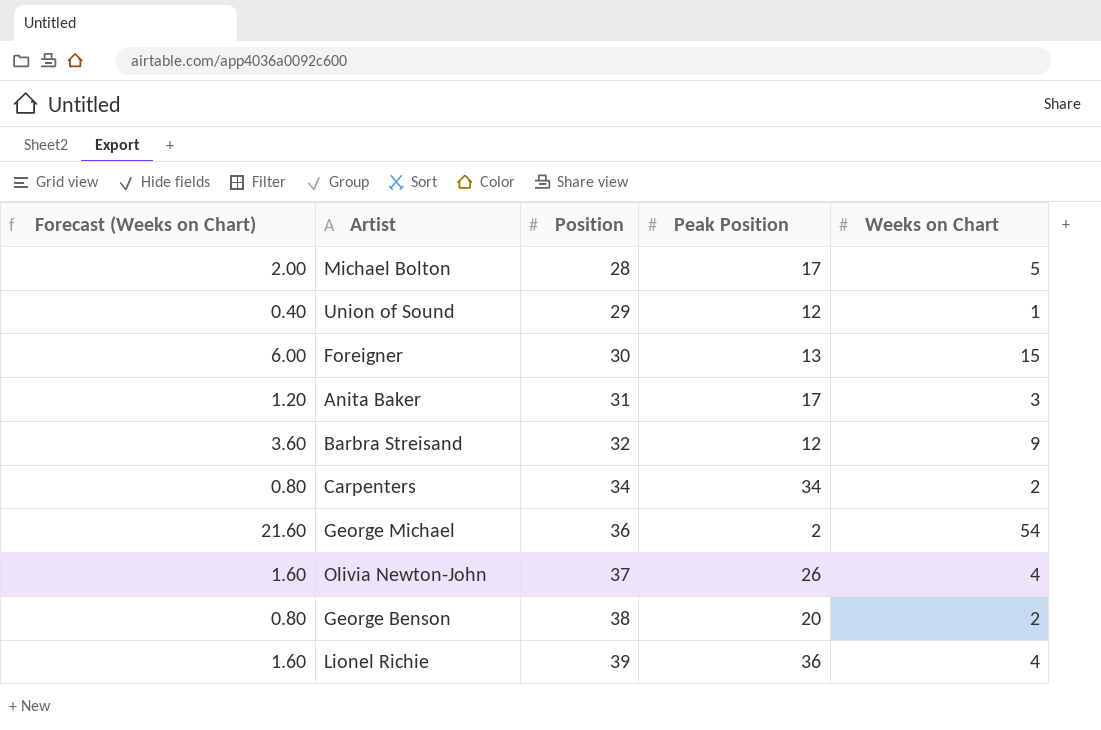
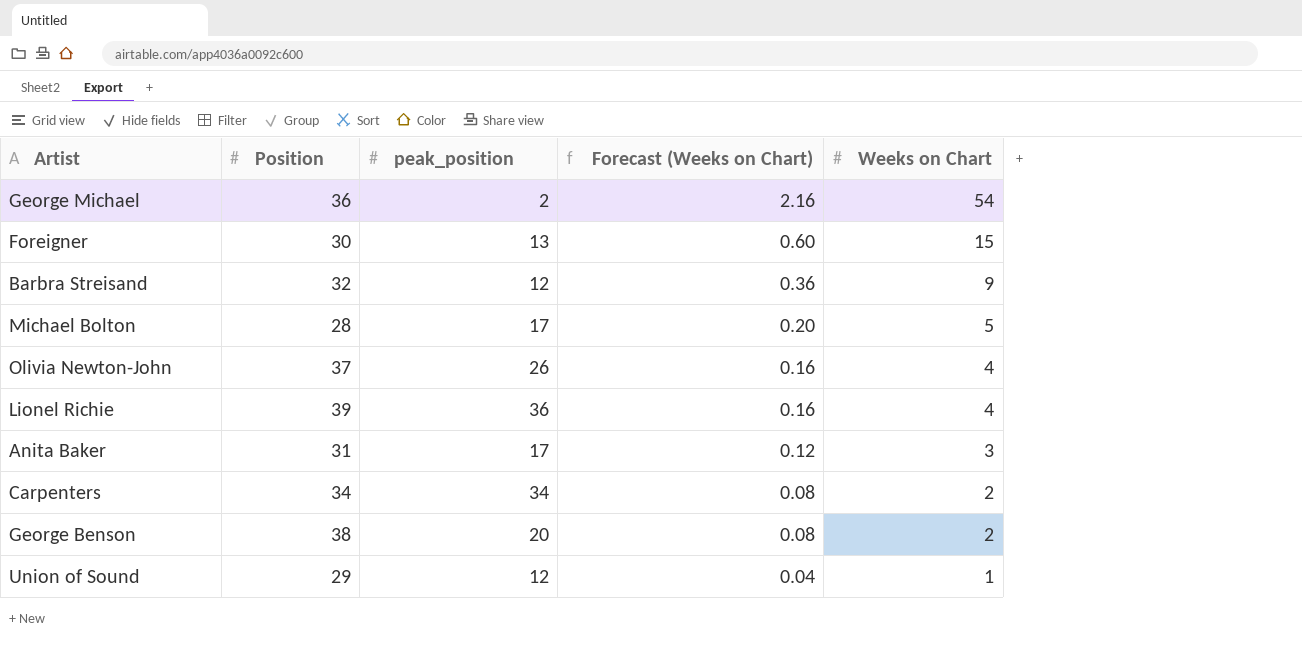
row order: Position ascending -> Forecast (Weeks on Chart) descending
column name: Peak Position -> peak_position
column Forecast (Weeks on Chart) | formula: [Weeks on Chart] * 0.4 -> [Weeks on Chart] * 0.04
column Forecast (Weeks on Chart) | position: 1 -> 4

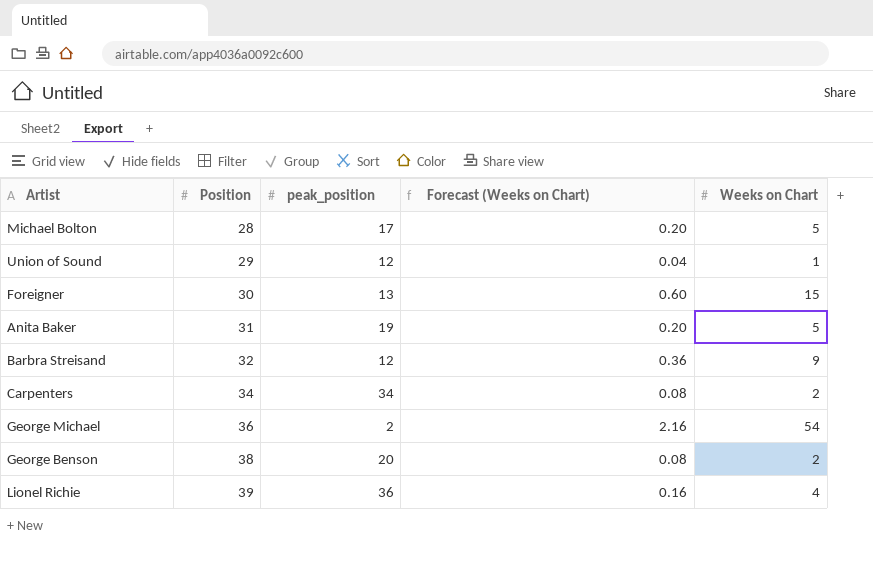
row order: Forecast (Weeks on Chart) descending -> Position ascending
row Olivia Newton-John: 37 | 26 | 0.16 | 4 -> none
Anita Baker | peak_position: 17 -> 19
Anita Baker | Forecast (Weeks on Chart): 0.12 -> 0.20
Anita Baker | Weeks on Chart: 3 -> 5

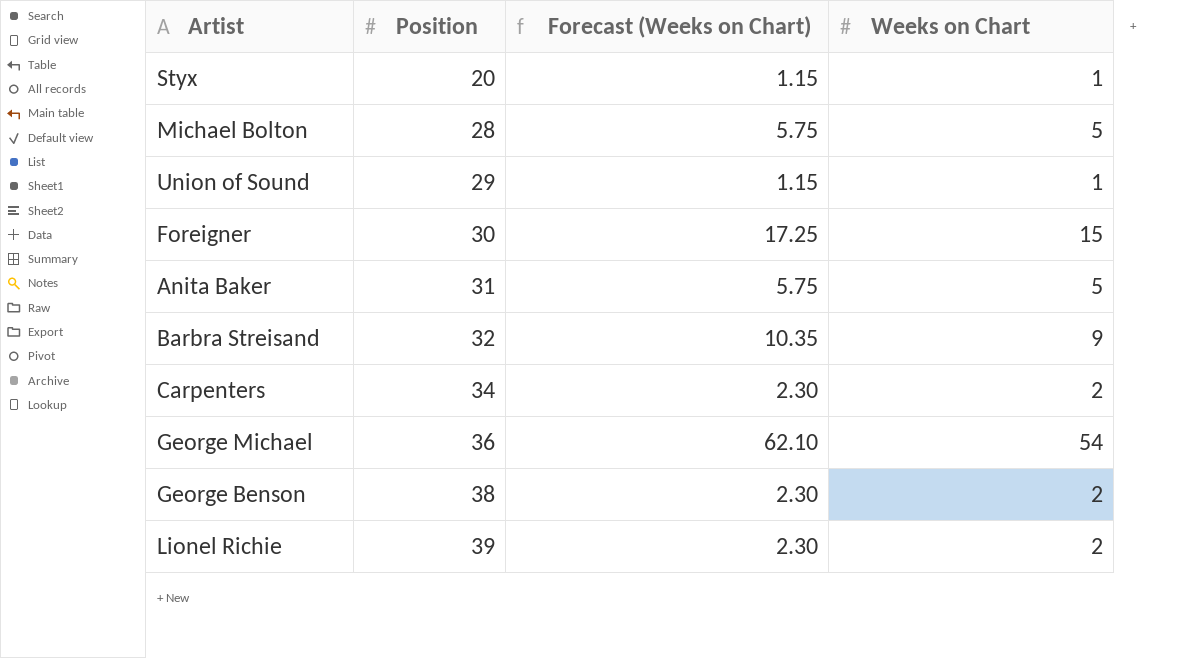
column peak_position | position: 3 -> none
column Forecast (Weeks on Chart) | formula: [Weeks on Chart] * 0.04 -> [Weeks on Chart] * 1.15
row Styx: none -> 20 | 1.15 | 1
Lionel Richie | Weeks on Chart: 4 -> 2

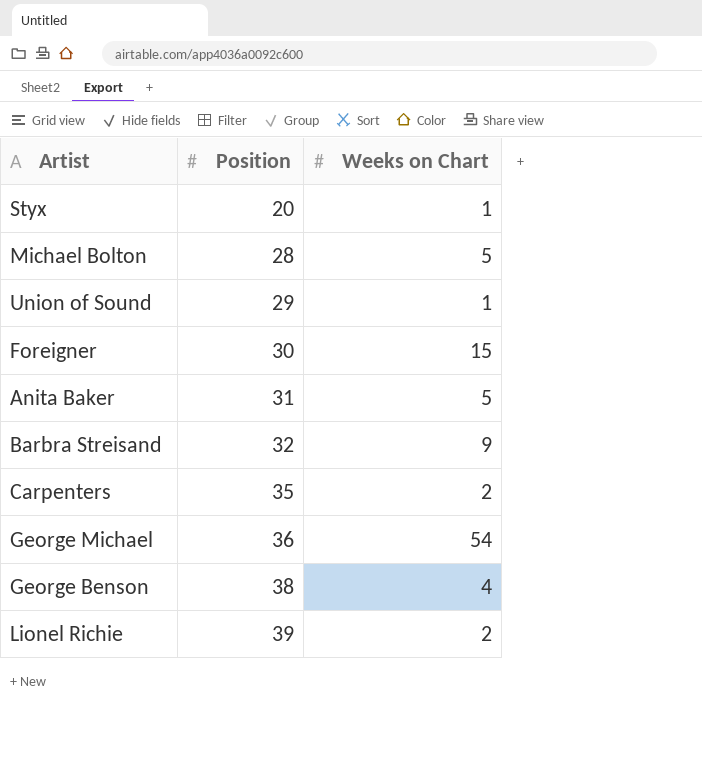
column Forecast (Weeks on Chart) | formula: [Weeks on Chart] * 1.15 -> none
Carpenters | Position: 34 -> 35
George Benson | Weeks on Chart: 2 -> 4

